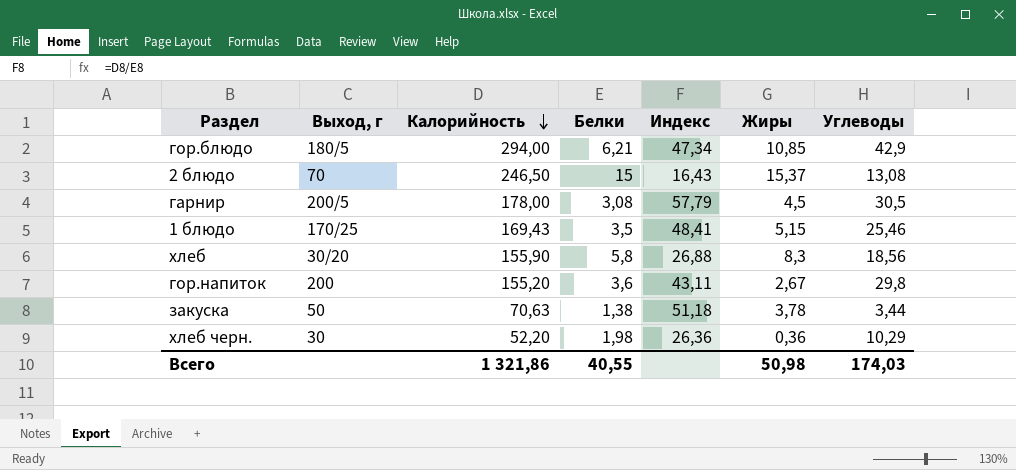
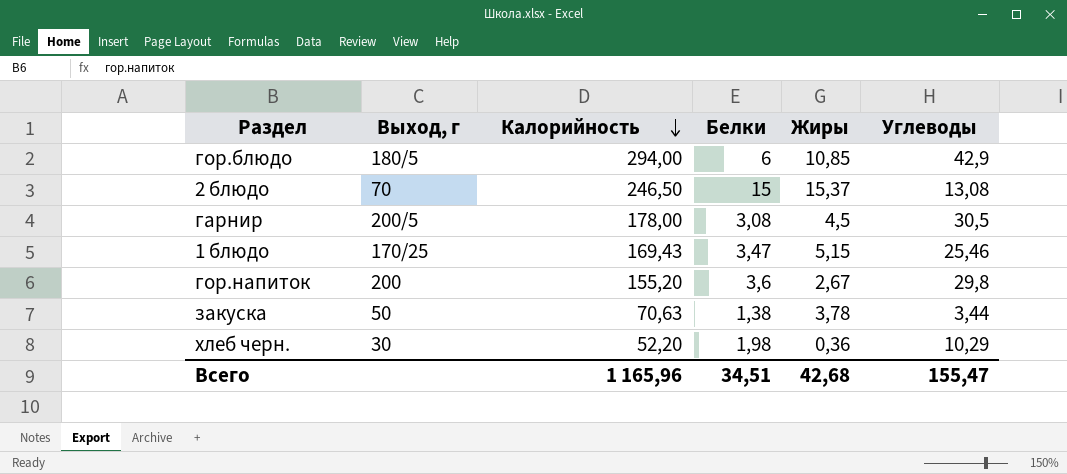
column Индекс | formula: [Калорийность] / [Белки] -> none
row хлеб: 30/20 | 155,90 | 5,8 | 26,88 | 8,3 | 18,56 -> none
гор.блюдо | Белки: 6,21 -> 6
1 блюдо | Белки: 3,5 -> 3,47
Всего | Калорийность: 1 321,86 -> 1 165,96
Всего | Белки: 40,55 -> 34,51
Всего | Жиры: 50,98 -> 42,68
Всего | Углеводы: 174,03 -> 155,47

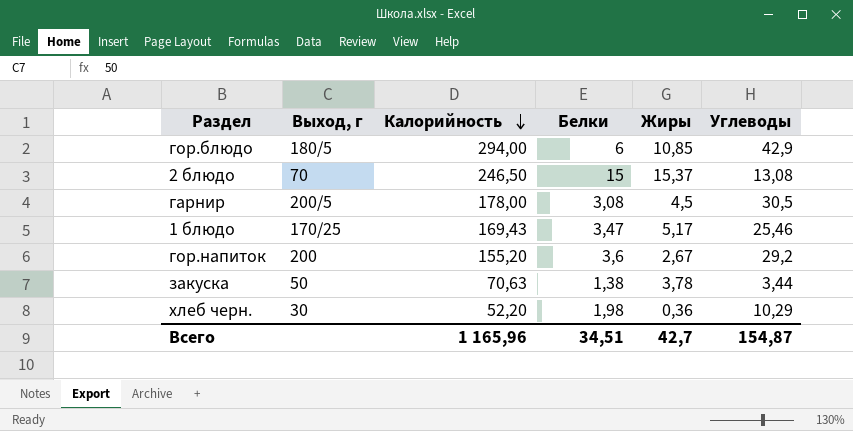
1 блюдо | Жиры: 5,15 -> 5,17
гор.напиток | Углеводы: 29,8 -> 29,2
Всего | Жиры: 42,68 -> 42,7
Всего | Углеводы: 155,47 -> 154,87

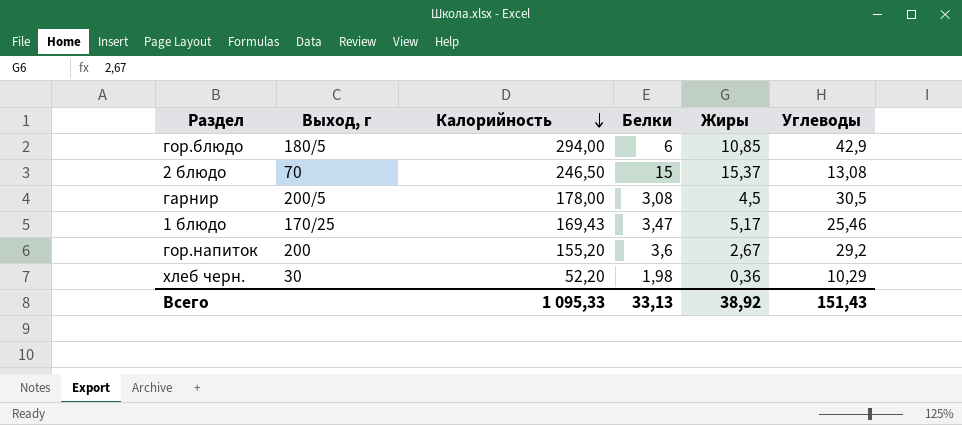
row закуска: 50 | 70,63 | 1,38 | 3,78 | 3,44 -> none
Всего | Калорийность: 1 165,96 -> 1 095,33
Всего | Белки: 34,51 -> 33,13
Всего | Жиры: 42,7 -> 38,92
Всего | Углеводы: 154,87 -> 151,43

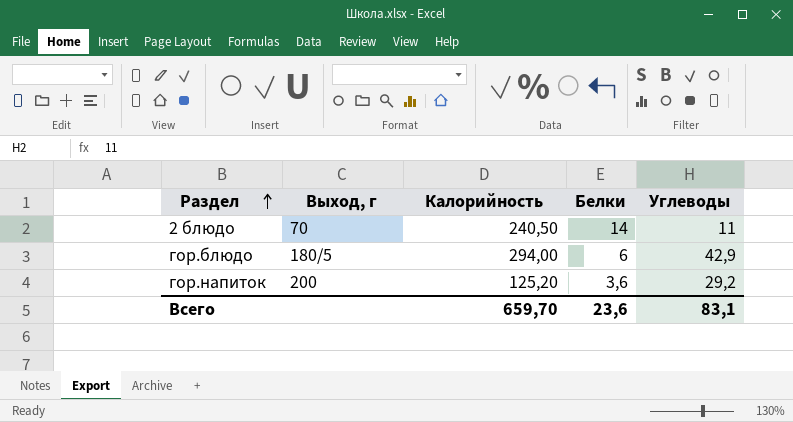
row order: Калорийность descending -> Раздел ascending
column Жиры | position: 5 -> none
row гарнир: 200/5 | 178,00 | 3,08 | 4,5 | 30,5 -> none
row 1 блюдо: 170/25 | 169,43 | 3,47 | 5,17 | 25,46 -> none
row хлеб черн.: 30 | 52,20 | 1,98 | 0,36 | 10,29 -> none
2 блюдо | Калорийность: 246,50 -> 240,50
2 блюдо | Белки: 15 -> 14
2 блюдо | Углеводы: 13,08 -> 11
гор.напиток | Калорийность: 155,20 -> 125,20
Всего | Калорийность: 1 095,33 -> 659,70
Всего | Белки: 33,13 -> 23,6
Всего | Углеводы: 151,43 -> 83,1

